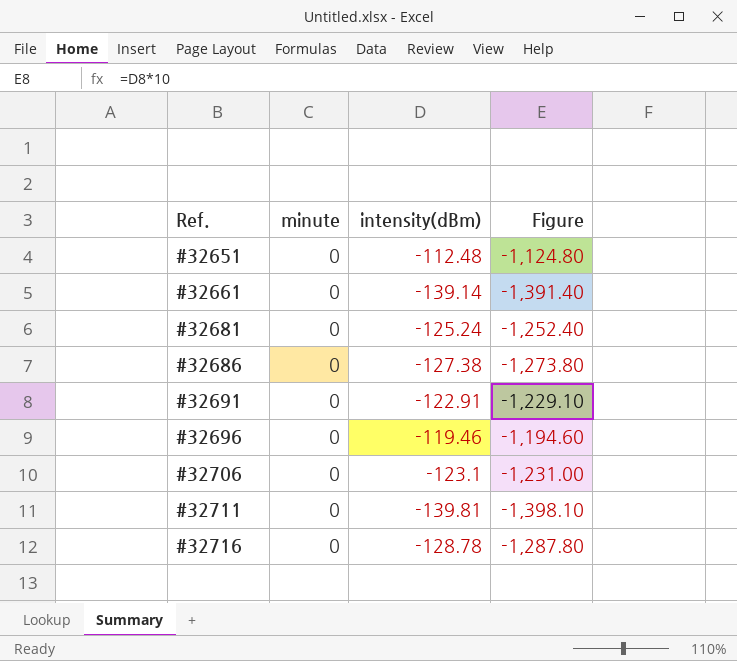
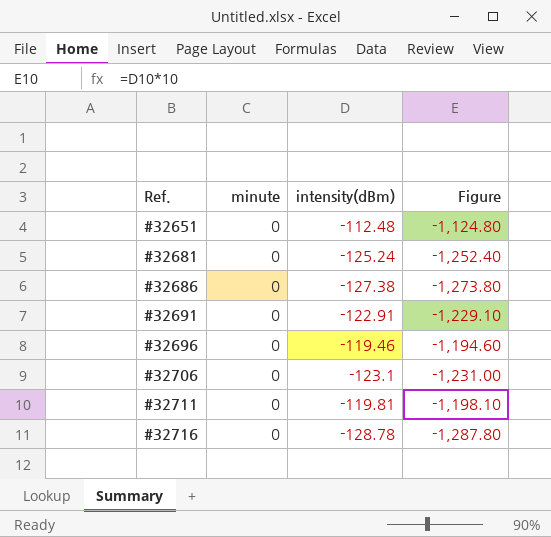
row #32661: 0 | -139.14 | -1,391.40 -> none
#32711 | intensity(dBm): -139.81 -> -119.81
#32711 | Figure: -1,398.10 -> -1,198.10

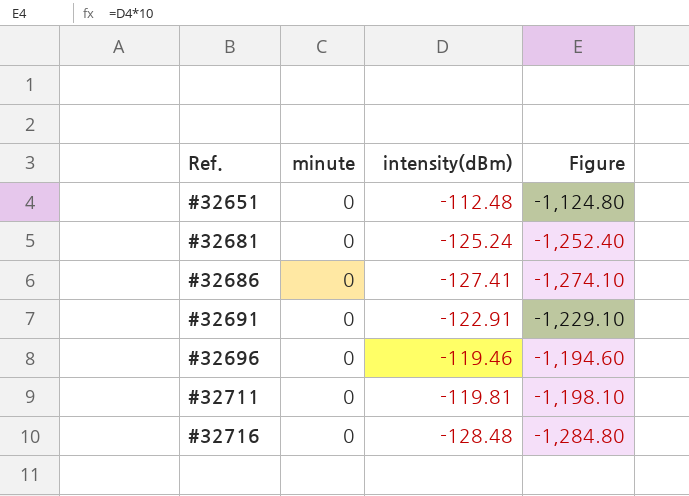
row #32706: 0 | -123.1 | -1,231.00 -> none
#32686 | intensity(dBm): -127.38 -> -127.41
#32686 | Figure: -1,273.80 -> -1,274.10
#32716 | intensity(dBm): -128.78 -> -128.48
#32716 | Figure: -1,287.80 -> -1,284.80

